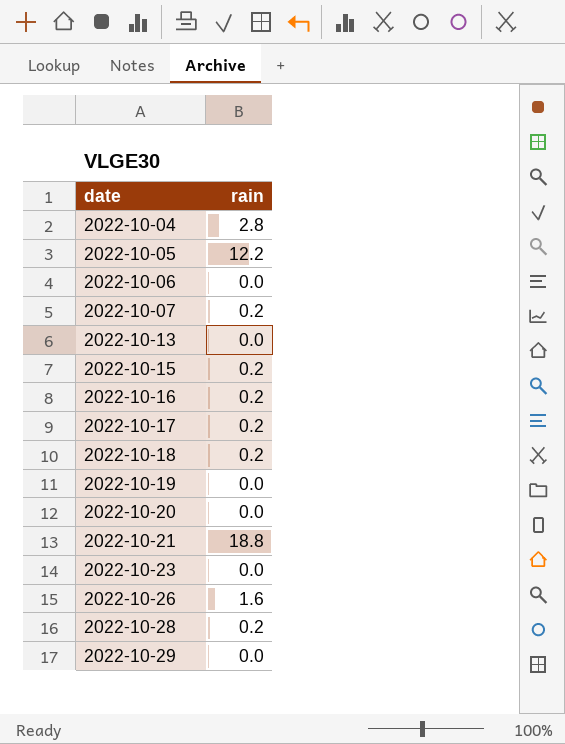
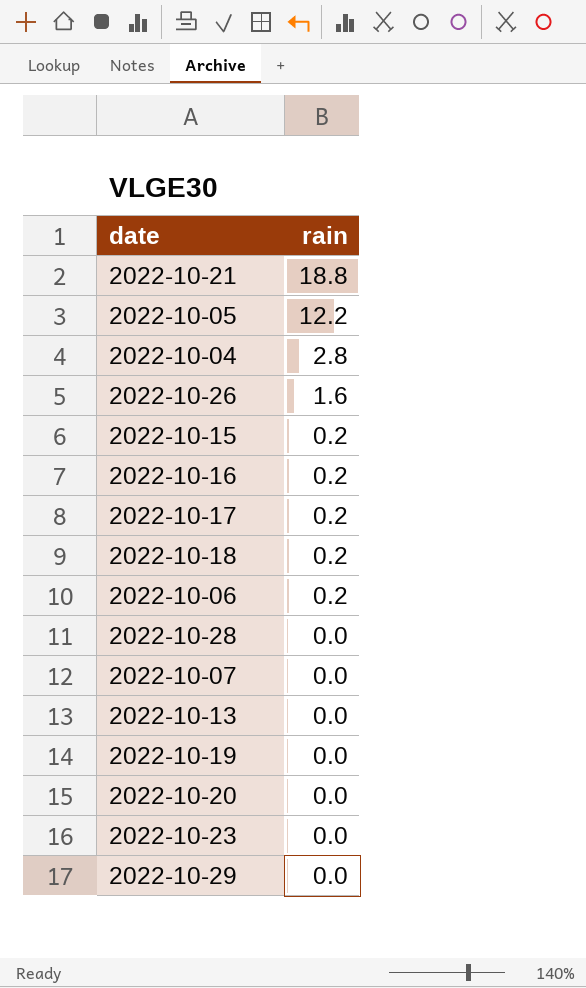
row order: date ascending -> rain descending
2022-10-06 | rain: 0.0 -> 0.2
2022-10-28 | rain: 0.2 -> 0.0
2022-10-07 | rain: 0.2 -> 0.0

